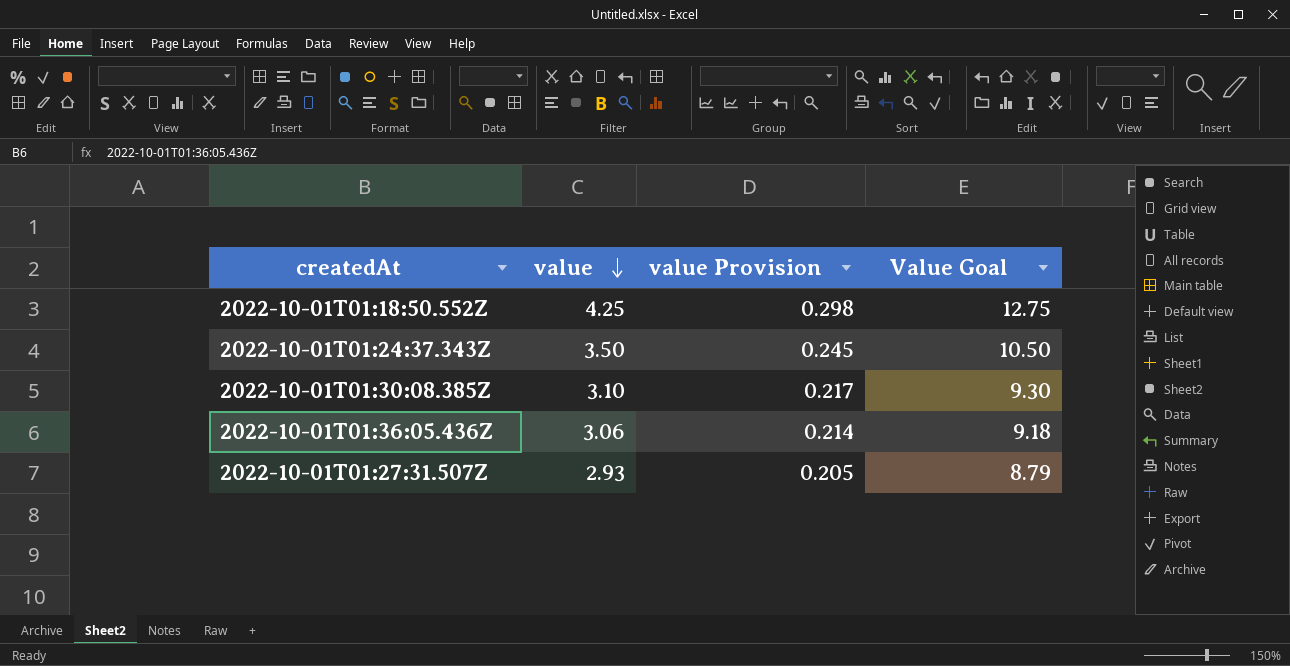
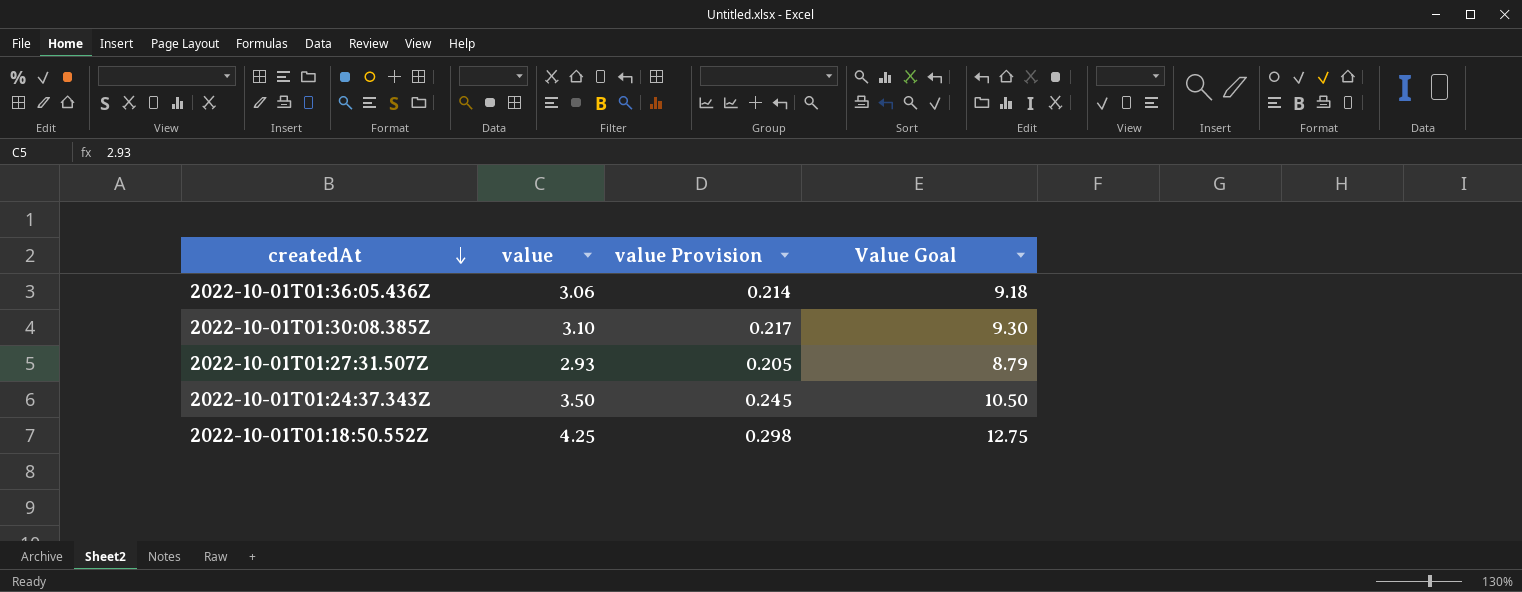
row order: value descending -> createdAt descending

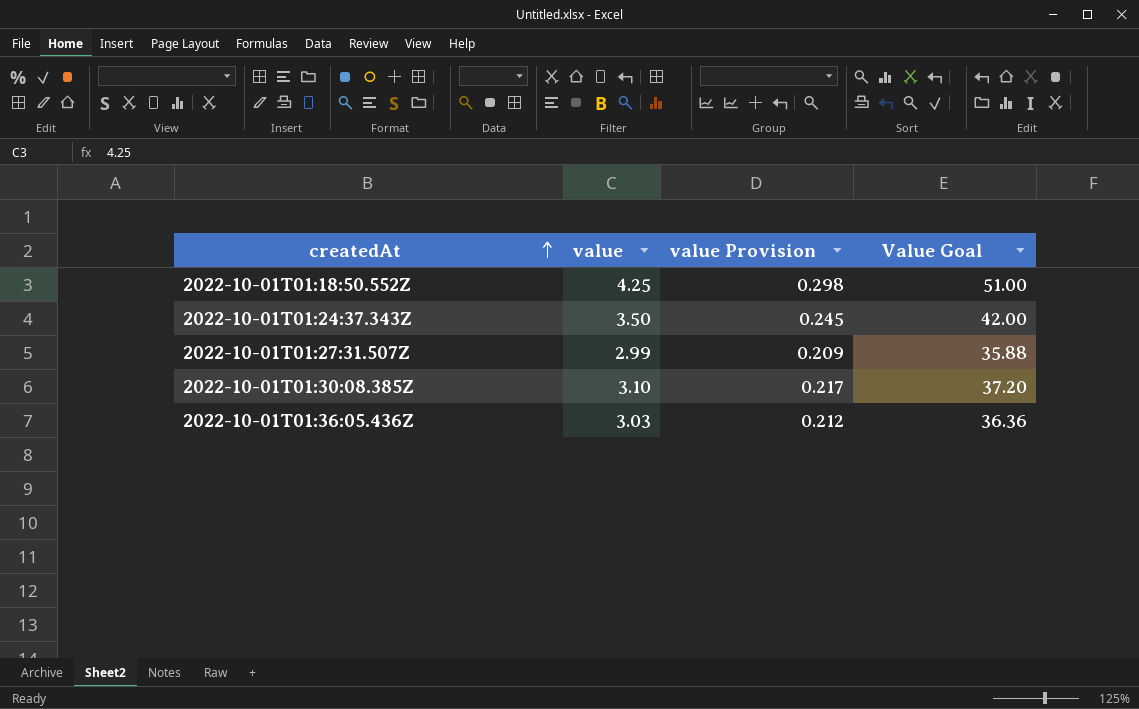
row order: createdAt descending -> createdAt ascending
column Value Goal | formula: [value] * 3 -> [value] * 12
2022-10-01T01:27:31.507Z | value: 2.93 -> 2.99
2022-10-01T01:27:31.507Z | value Provision: 0.205 -> 0.209
2022-10-01T01:36:05.436Z | value: 3.06 -> 3.03
2022-10-01T01:36:05.436Z | value Provision: 0.214 -> 0.212

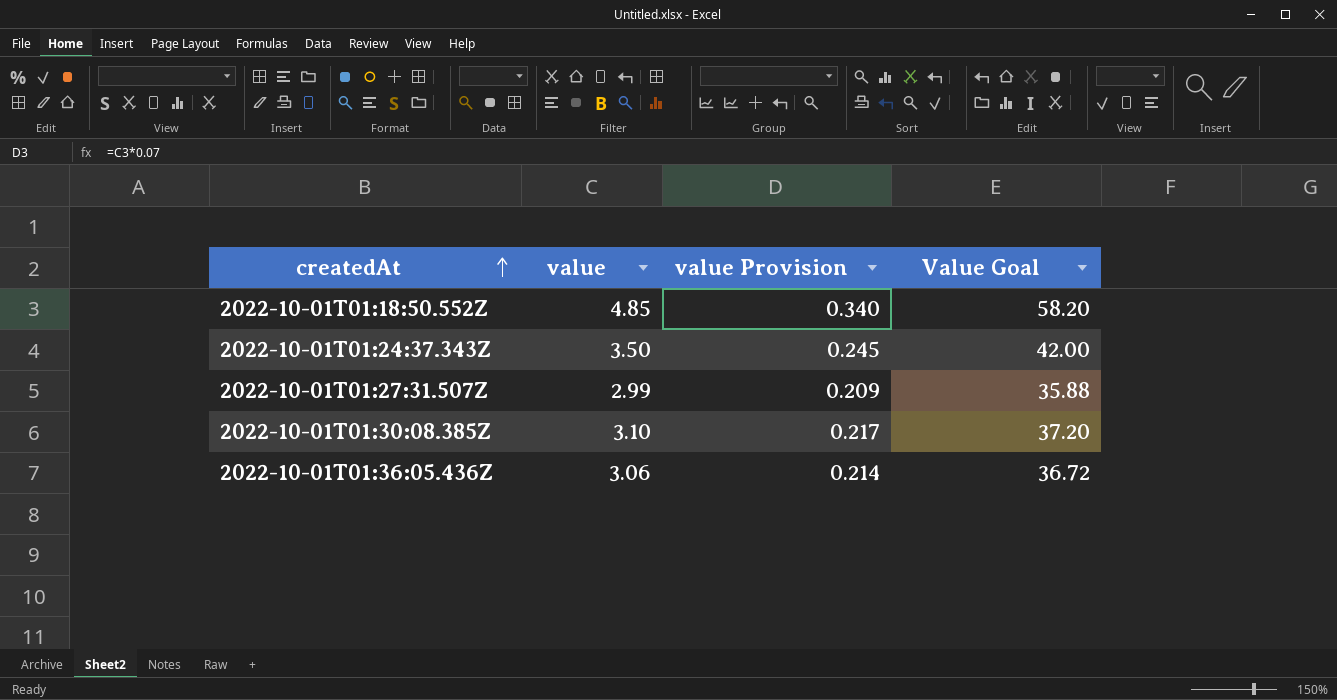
2022-10-01T01:18:50.552Z | value: 4.25 -> 4.85
2022-10-01T01:18:50.552Z | value Provision: 0.298 -> 0.340
2022-10-01T01:18:50.552Z | Value Goal: 51.00 -> 58.20
2022-10-01T01:36:05.436Z | value: 3.03 -> 3.06
2022-10-01T01:36:05.436Z | value Provision: 0.212 -> 0.214
2022-10-01T01:36:05.436Z | Value Goal: 36.36 -> 36.72

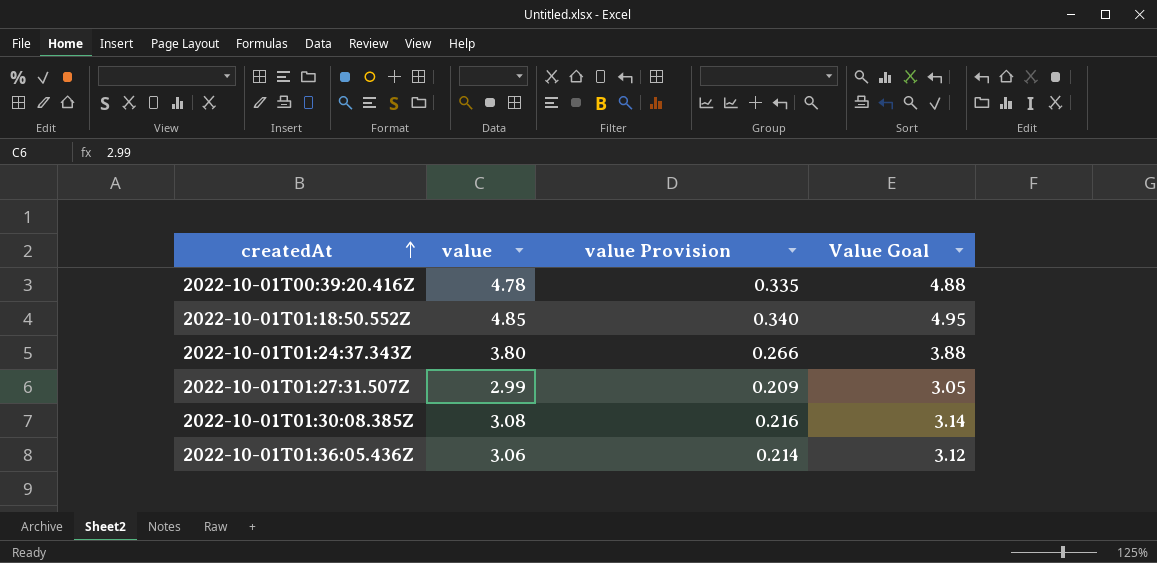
column Value Goal | formula: [value] * 12 -> [value] * 1.02
row 2022-10-01T00:39:20.416Z: none -> 4.78 | 0.335 | 4.88
2022-10-01T01:24:37.343Z | value: 3.50 -> 3.80
2022-10-01T01:24:37.343Z | value Provision: 0.245 -> 0.266
2022-10-01T01:30:08.385Z | value: 3.10 -> 3.08
2022-10-01T01:30:08.385Z | value Provision: 0.217 -> 0.216

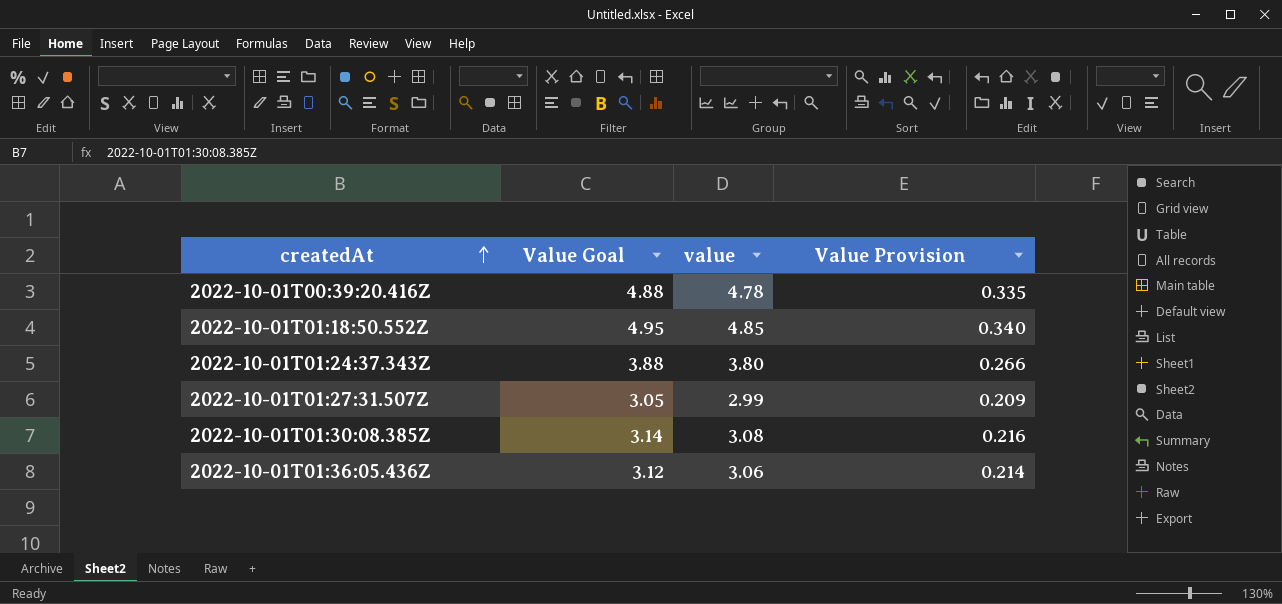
column Value Goal | position: 4 -> 2
column name: value Provision -> Value Provision

